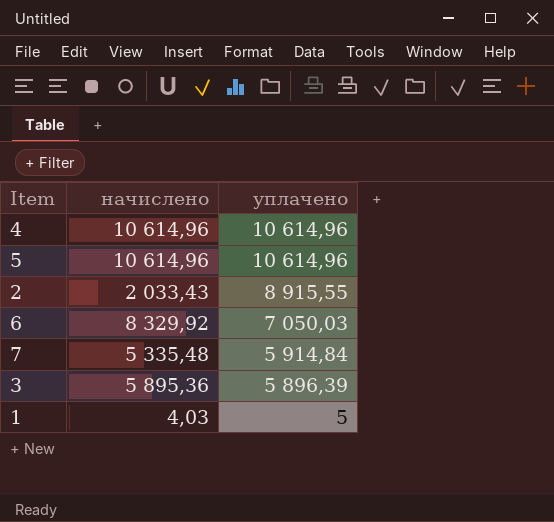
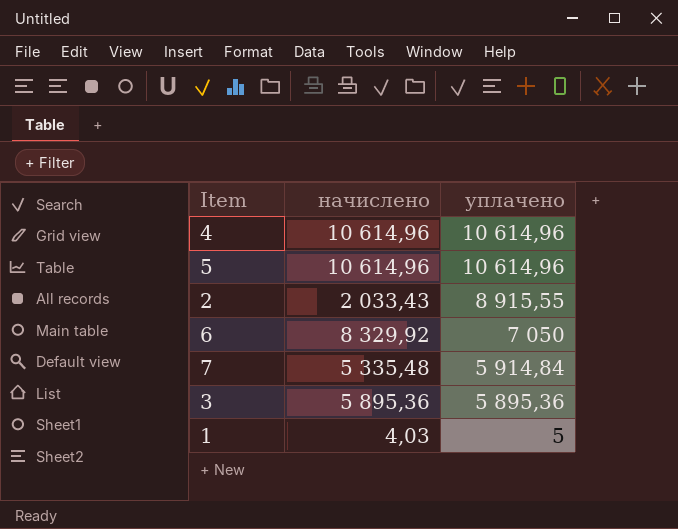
6 | уплачено: 7 050,03 -> 7 050
3 | уплачено: 5 896,39 -> 5 895,36

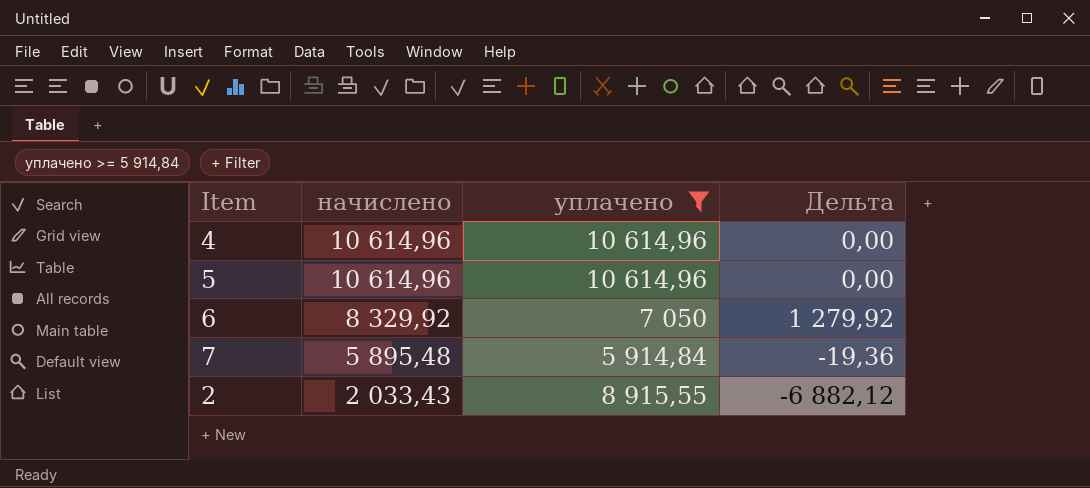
filter: none -> уплачено >= 5 914,84
row order: уплачено descending -> начислено descending
column Дельта | formula: none -> [начислено] - [уплачено]
7 | начислено: 5 335,48 -> 5 895,48

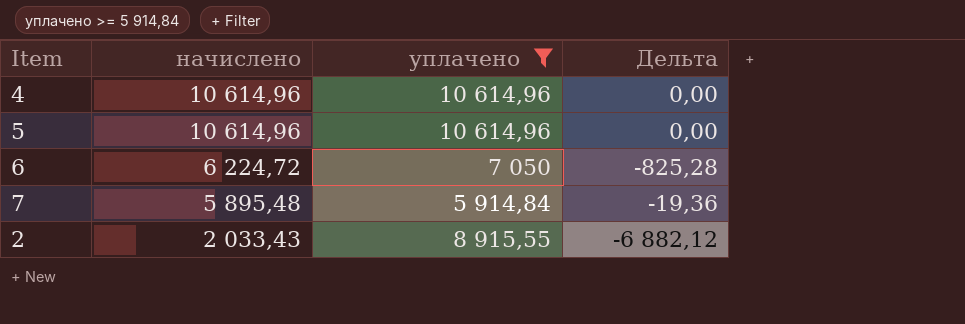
6 | начислено: 8 329,92 -> 6 224,72
6 | Дельта: 1 279,92 -> -825,28

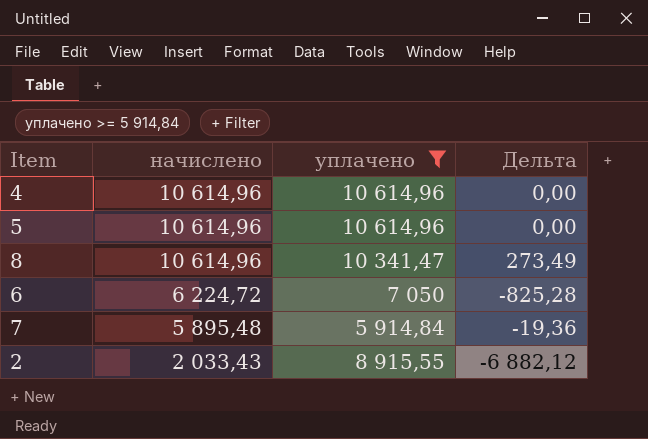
row 8: none -> 10 614,96 | 10 341,47 | 273,49

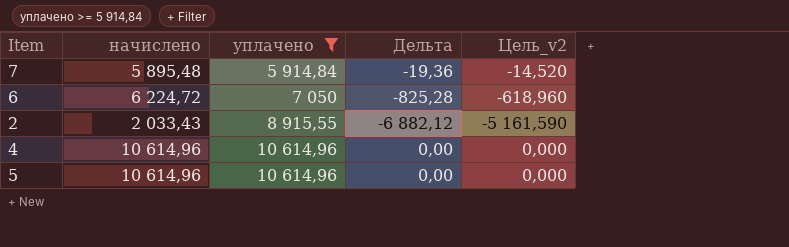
row order: начислено descending -> уплачено ascending
column Цель_v2 | formula: none -> [Дельта] * 0,75
row 8: 10 614,96 | 10 341,47 | 273,49 -> none

